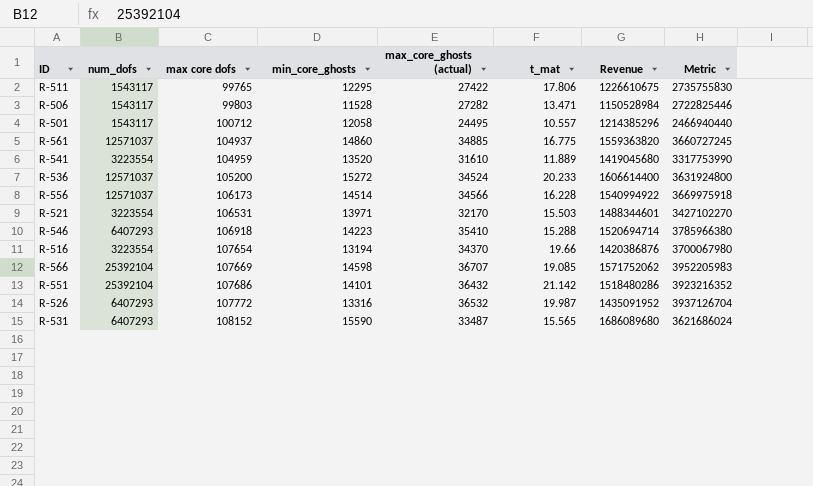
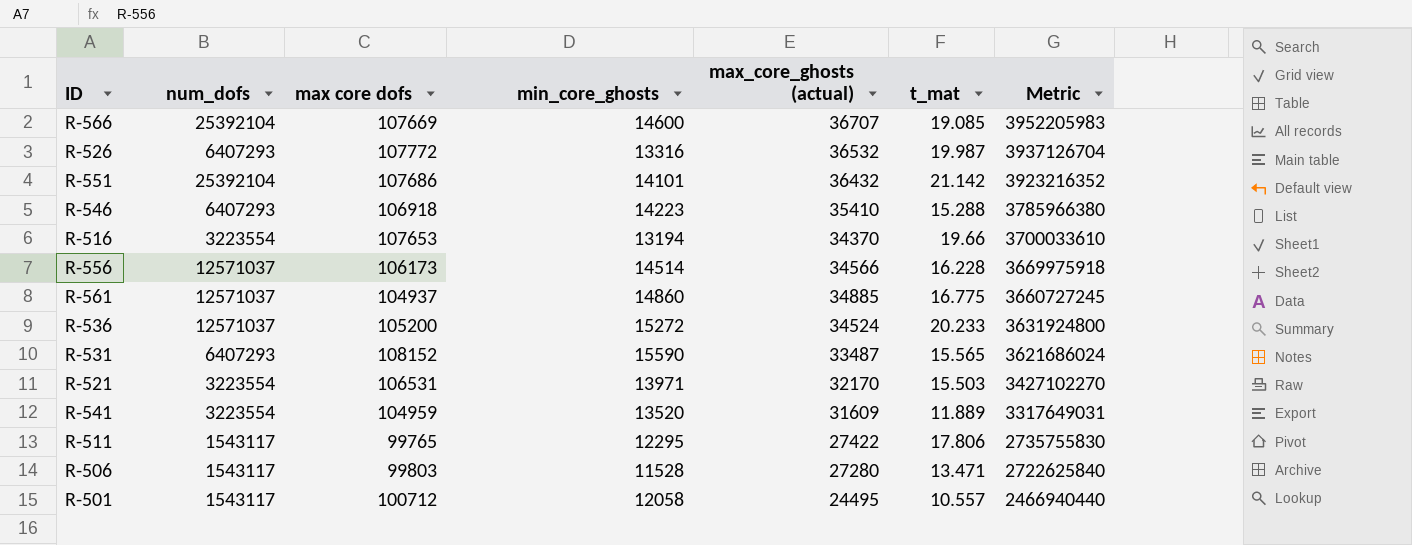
row order: max core dofs ascending -> Metric descending
column Revenue | formula: [max core dofs] * [min_core_ghosts] -> none
R-566 | min_core_ghosts: 14598 -> 14600
R-516 | max core dofs: 107654 -> 107653
R-516 | Metric: 3700067980 -> 3700033610
R-541 | max_core_ghosts (actual): 31610 -> 31609
R-541 | Metric: 3317753990 -> 3317649031
R-506 | max_core_ghosts (actual): 27282 -> 27280
R-506 | Metric: 2722825446 -> 2722625840

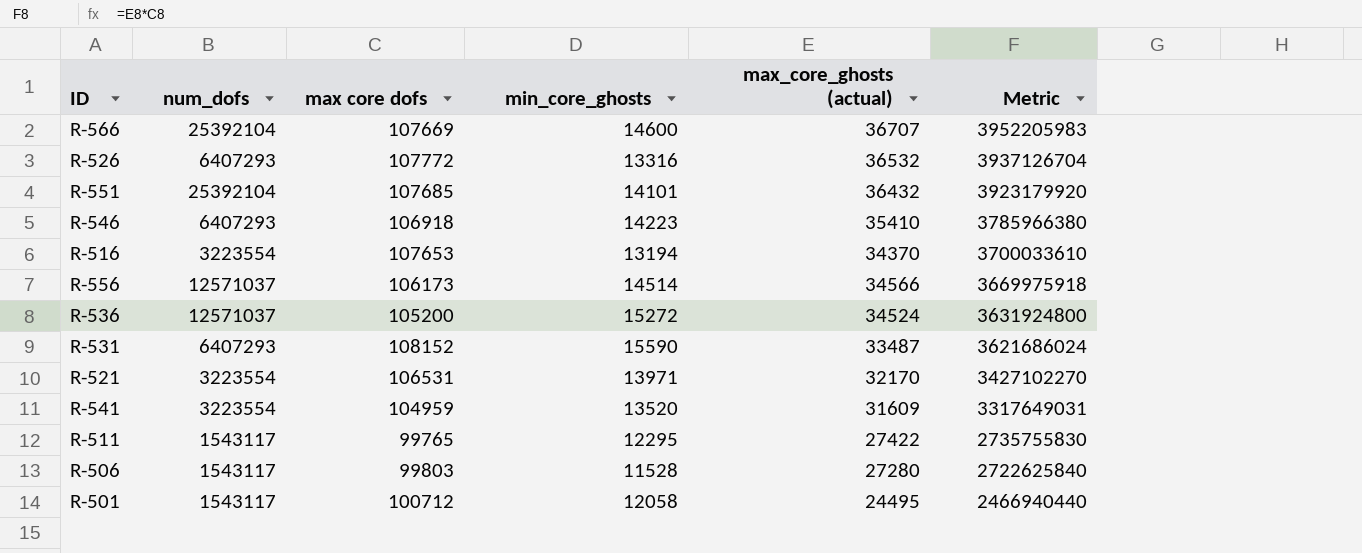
column t_mat | position: 6 -> none
row R-561: 12571037 | 104937 | 14860 | 34885 | 16.775 | 3660727245 -> none
R-551 | max core dofs: 107686 -> 107685
R-551 | Metric: 3923216352 -> 3923179920

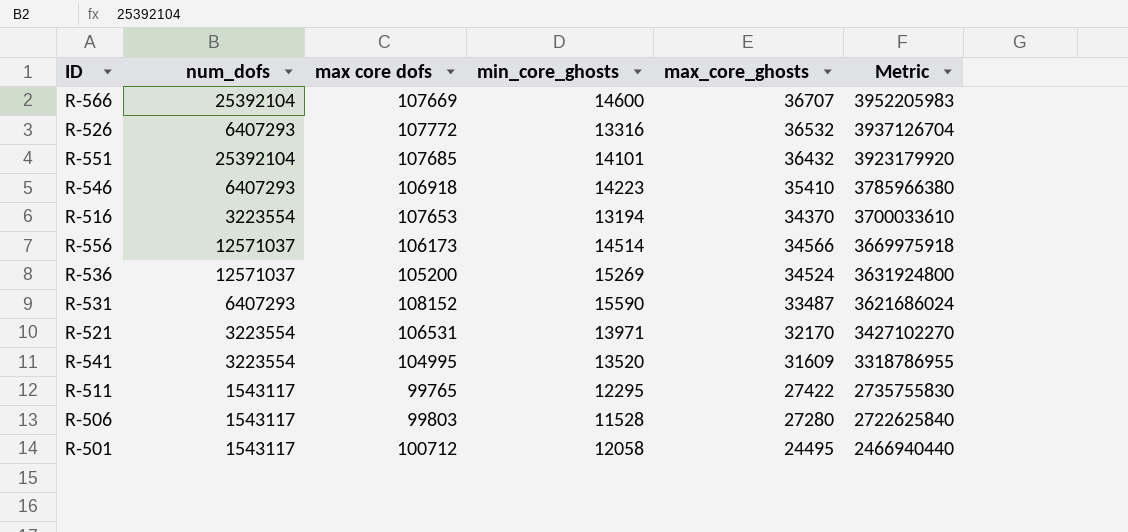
column name: max_core_ghosts (actual) -> max_core_ghosts
R-536 | min_core_ghosts: 15272 -> 15269
R-541 | max core dofs: 104959 -> 104995
R-541 | Metric: 3317649031 -> 3318786955

